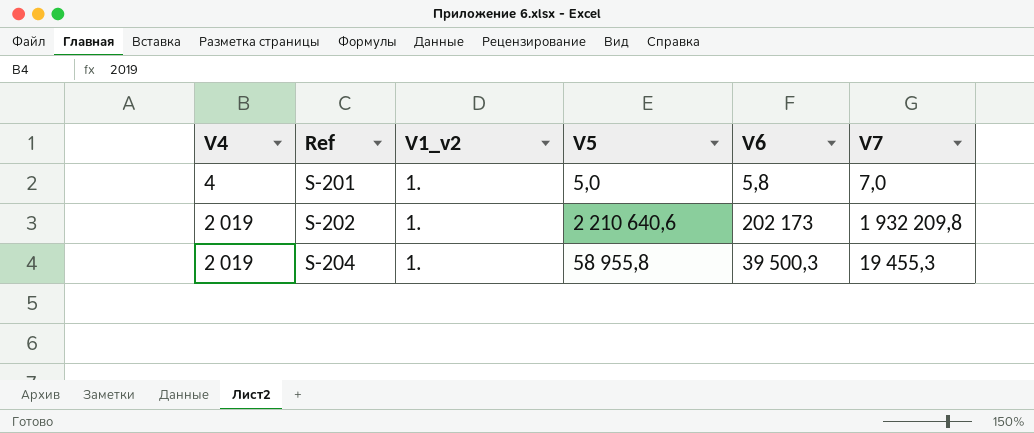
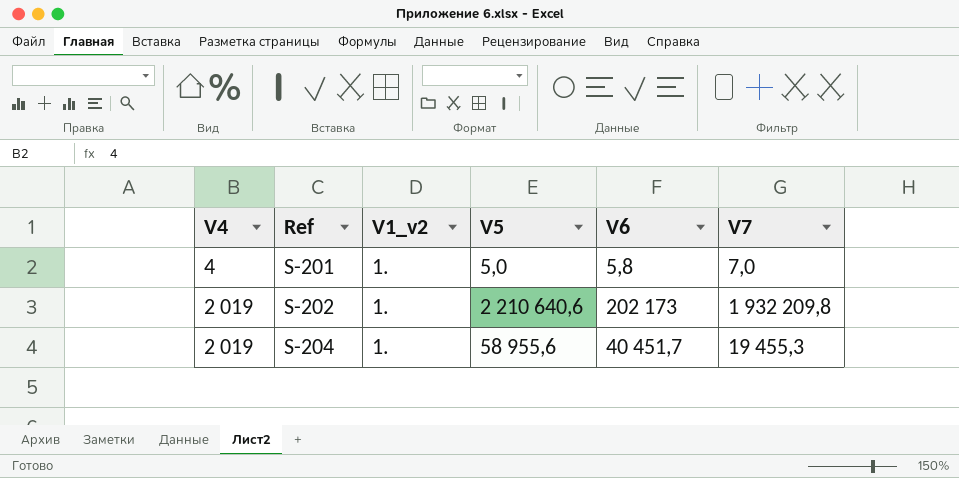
S-204 | V5: 58 955,8 -> 58 955,6
S-204 | V6: 39 500,3 -> 40 451,7

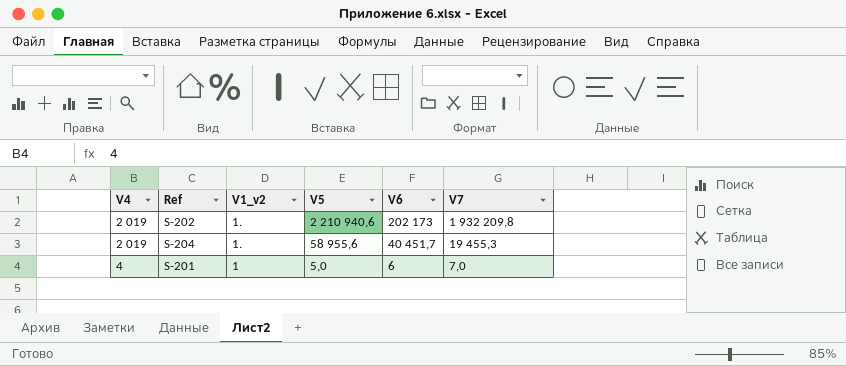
row order: V4 ascending -> V4 descending
S-202 | V5: 2 210 640,6 -> 2 210 940,6
S-201 | V1_v2: 1. -> 1
S-201 | V6: 5,8 -> 6

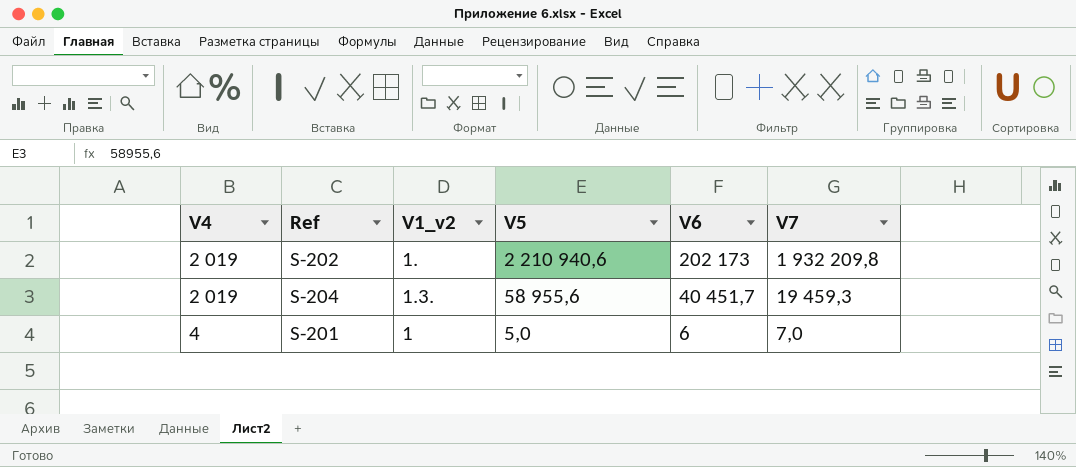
S-204 | V1_v2: 1. -> 1.3.
S-204 | V7: 19 455,3 -> 19 459,3

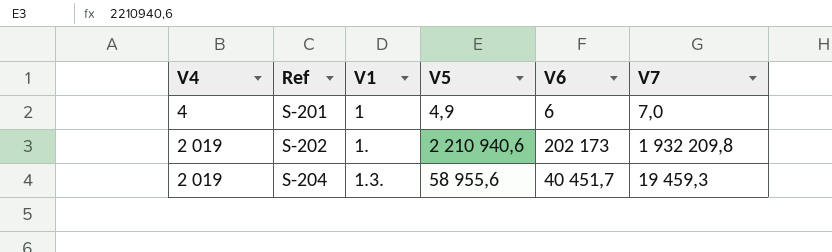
row order: V4 descending -> V4 ascending
column name: V1_v2 -> V1
S-201 | V5: 5,0 -> 4,9

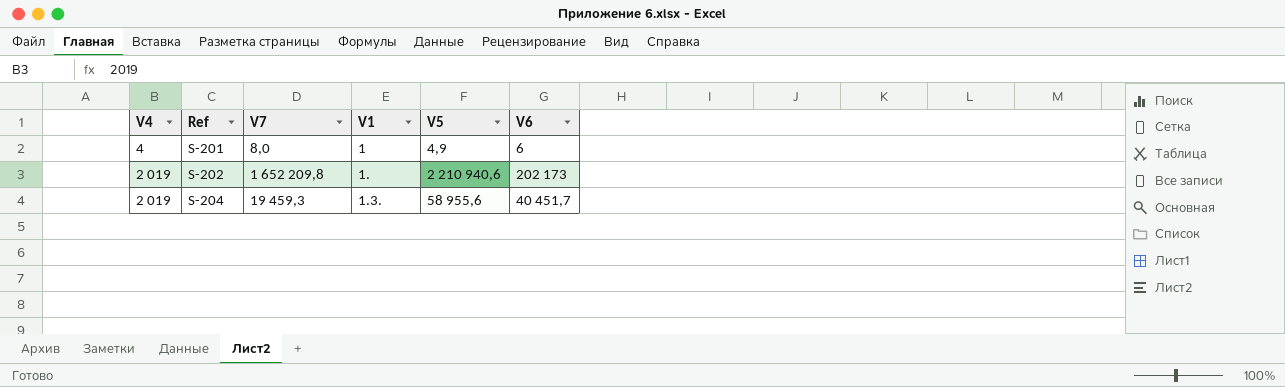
column V7 | position: 6 -> 3
S-201 | V7: 7,0 -> 8,0
S-202 | V7: 1 932 209,8 -> 1 652 209,8

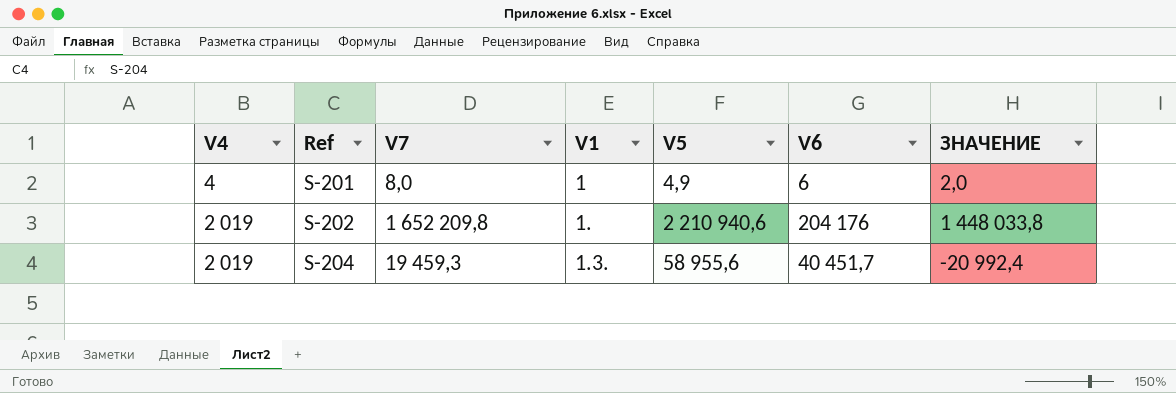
column ЗНАЧЕНИЕ | formula: none -> [V7] - [V6]
S-202 | V6: 202 173 -> 204 176

